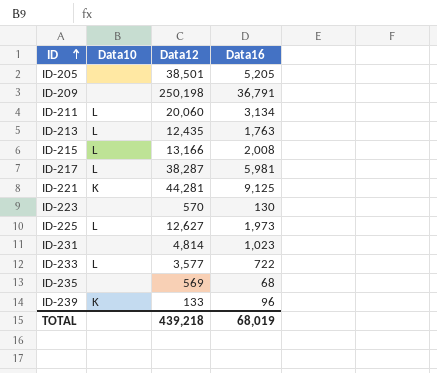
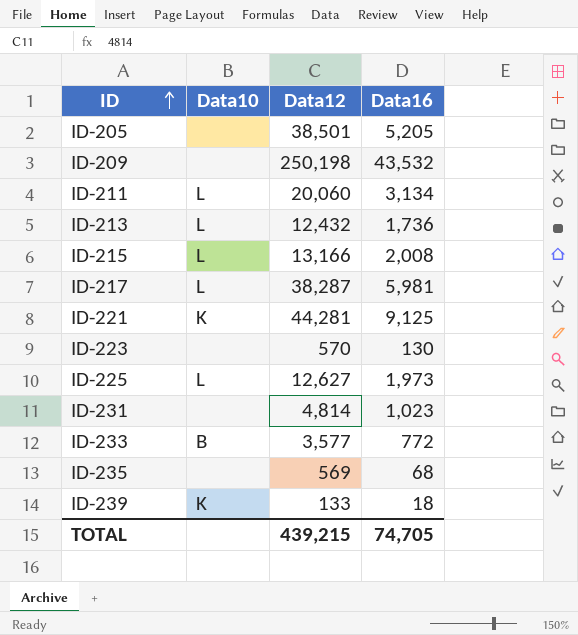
ID-209 | Data16: 36,791 -> 43,532
ID-213 | Data12: 12,435 -> 12,432
ID-213 | Data16: 1,763 -> 1,736
ID-233 | Data10: L -> B
ID-233 | Data16: 722 -> 772
ID-239 | Data16: 96 -> 18
TOTAL | Data12: 439,218 -> 439,215
TOTAL | Data16: 68,019 -> 74,705

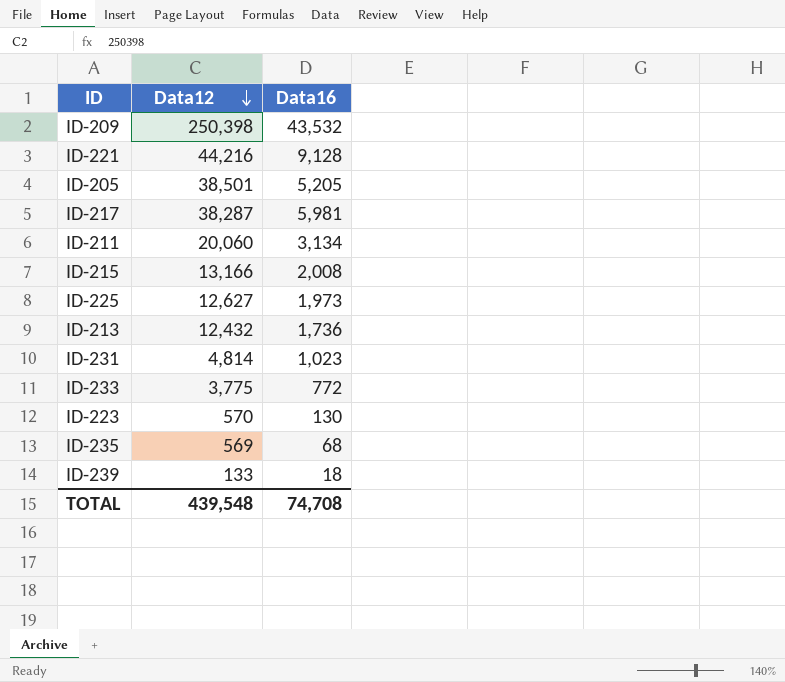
row order: ID ascending -> Data12 descending
column Data10 | position: 2 -> none
ID-209 | Data12: 250,198 -> 250,398
ID-221 | Data12: 44,281 -> 44,216
ID-221 | Data16: 9,125 -> 9,128
ID-233 | Data12: 3,577 -> 3,775
TOTAL | Data12: 439,215 -> 439,548
TOTAL | Data16: 74,705 -> 74,708

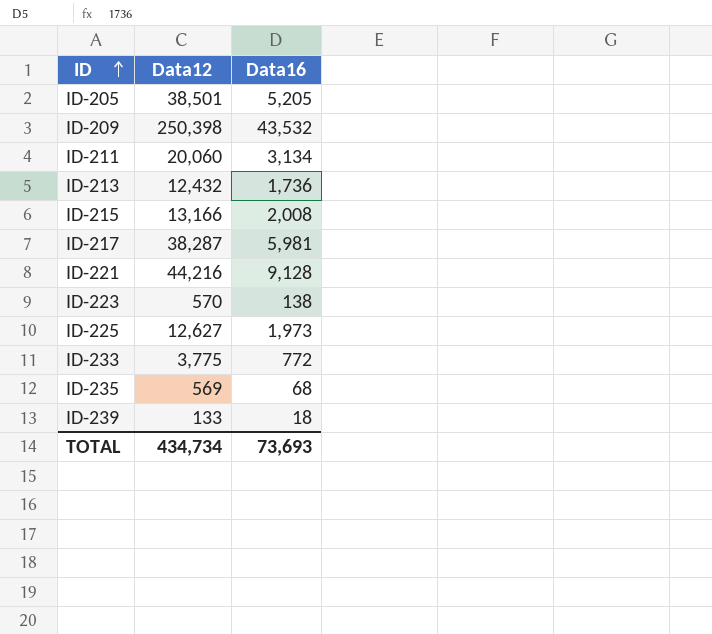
row order: Data12 descending -> ID ascending
row ID-231: 4,814 | 1,023 -> none
ID-223 | Data16: 130 -> 138
TOTAL | Data12: 439,548 -> 434,734
TOTAL | Data16: 74,708 -> 73,693

